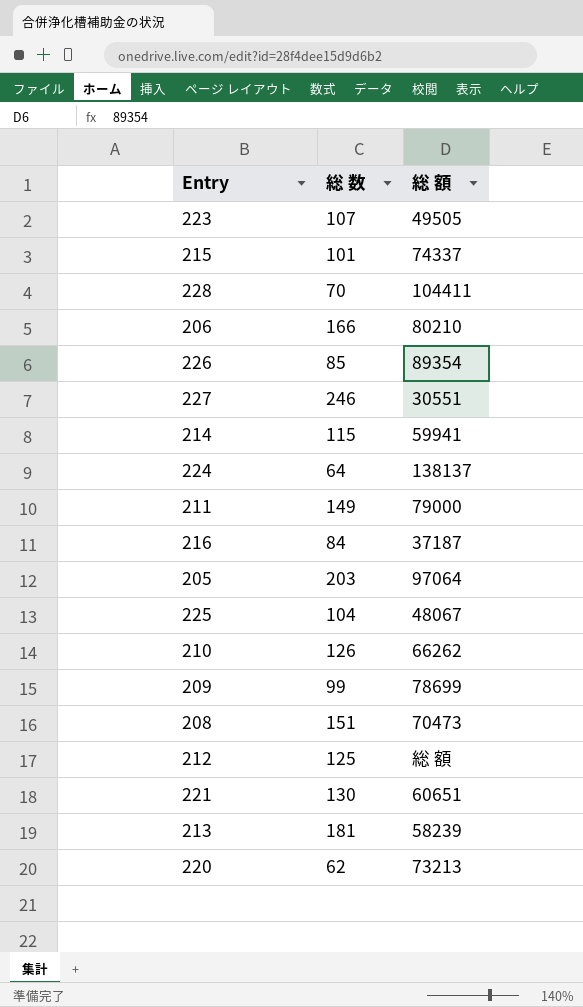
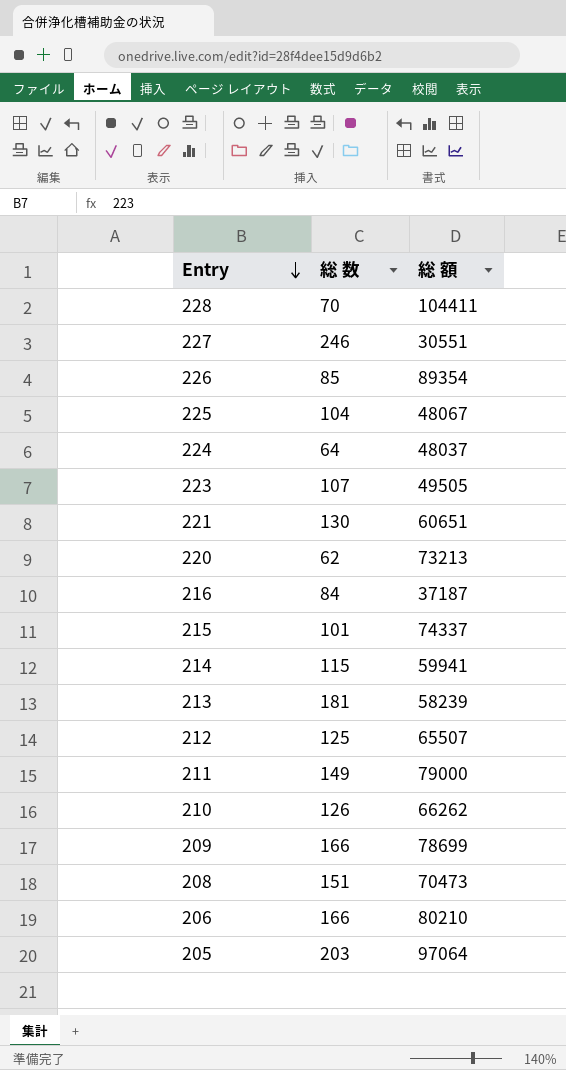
row order: none -> Entry descending
224 | 総 額: 138137 -> 48037
212 | 総 額: 総 額 -> 65507
209 | 総 数: 99 -> 166

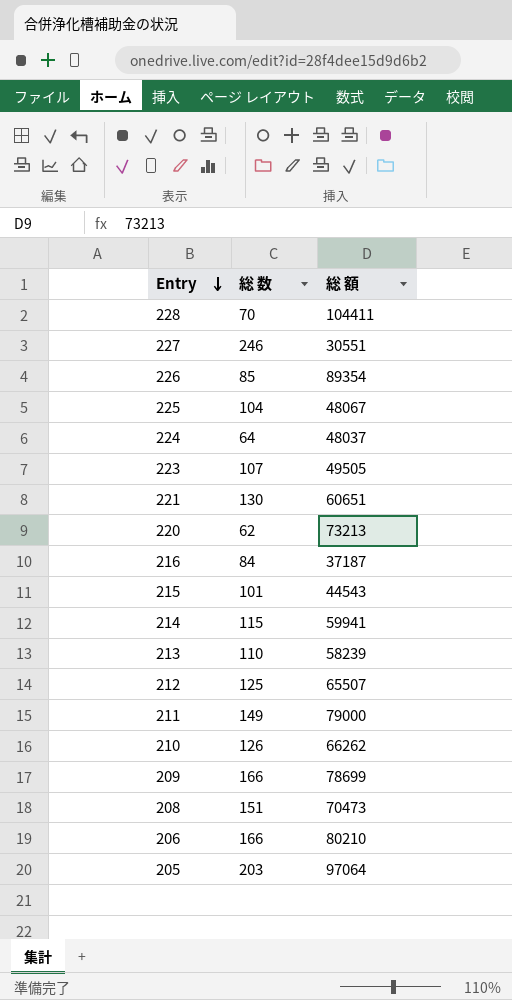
215 | 総 額: 74337 -> 44543
213 | 総 数: 181 -> 110

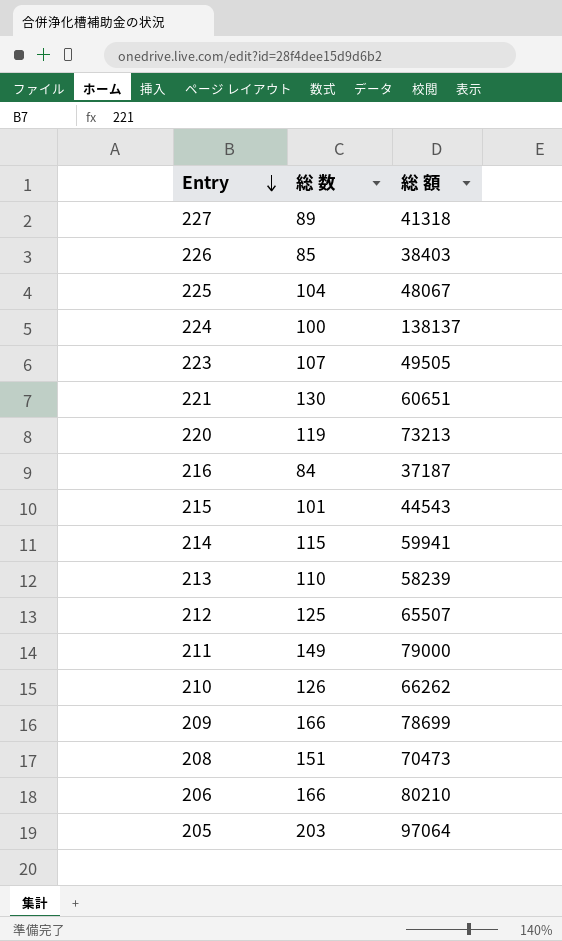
row 228: 70 | 104411 -> none
227 | 総 数: 246 -> 89
227 | 総 額: 30551 -> 41318
226 | 総 額: 89354 -> 38403
224 | 総 数: 64 -> 100
224 | 総 額: 48037 -> 138137
220 | 総 数: 62 -> 119

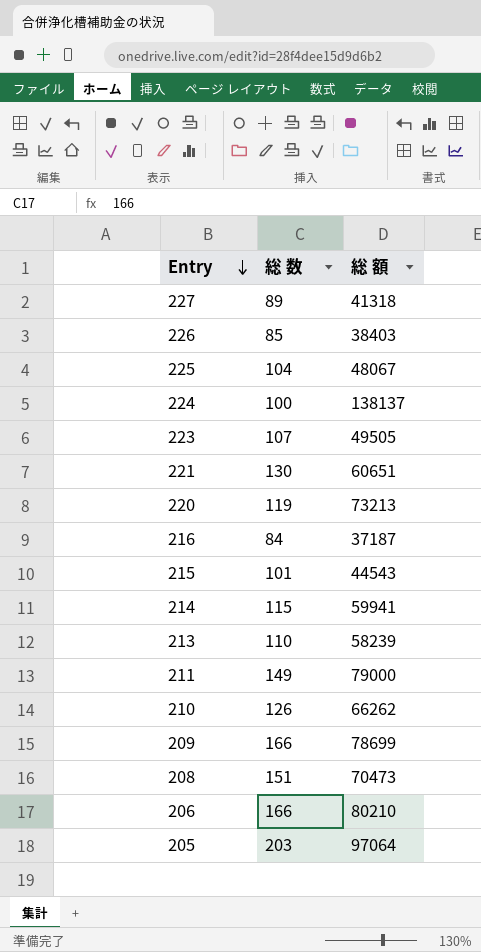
row 212: 125 | 65507 -> none

